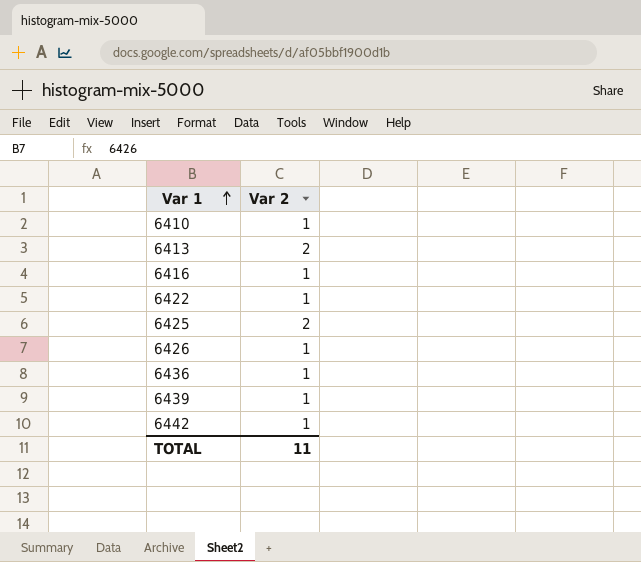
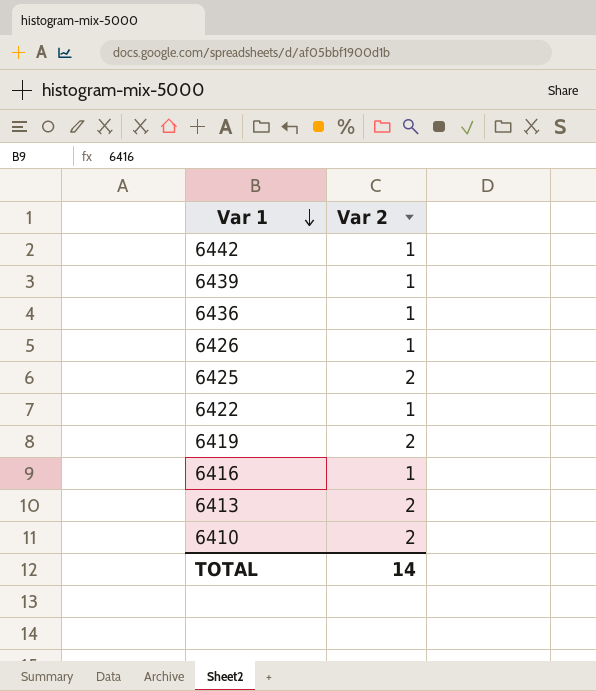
row order: Var 1 ascending -> Var 1 descending
row 6419: none -> 2
6410 | Var 2: 1 -> 2
TOTAL | Var 2: 11 -> 14

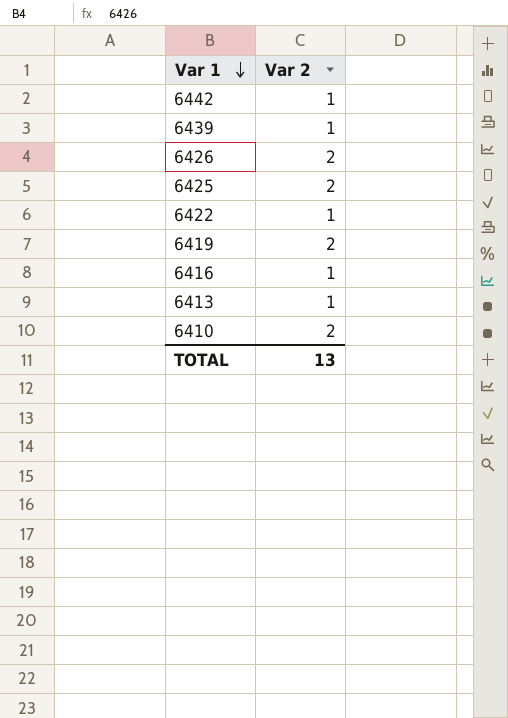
row 6436: 1 -> none
6426 | Var 2: 1 -> 2
6413 | Var 2: 2 -> 1
TOTAL | Var 2: 14 -> 13

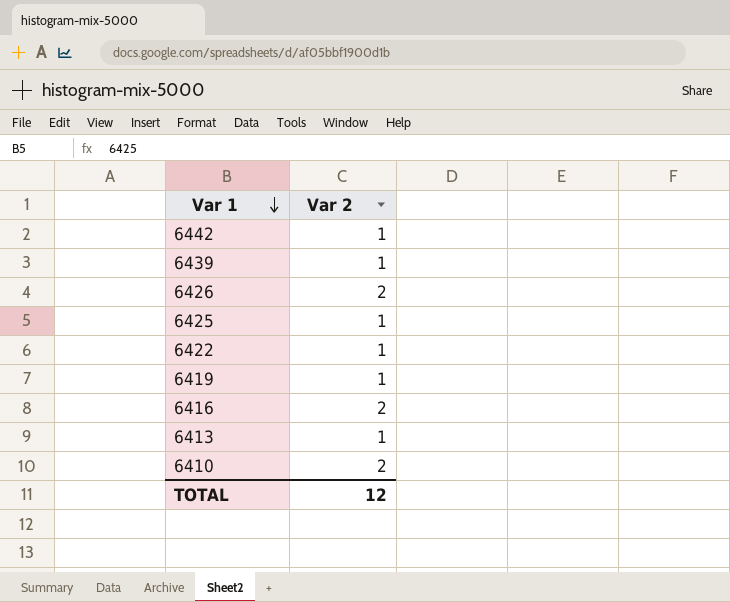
6425 | Var 2: 2 -> 1
6419 | Var 2: 2 -> 1
6416 | Var 2: 1 -> 2
TOTAL | Var 2: 13 -> 12

